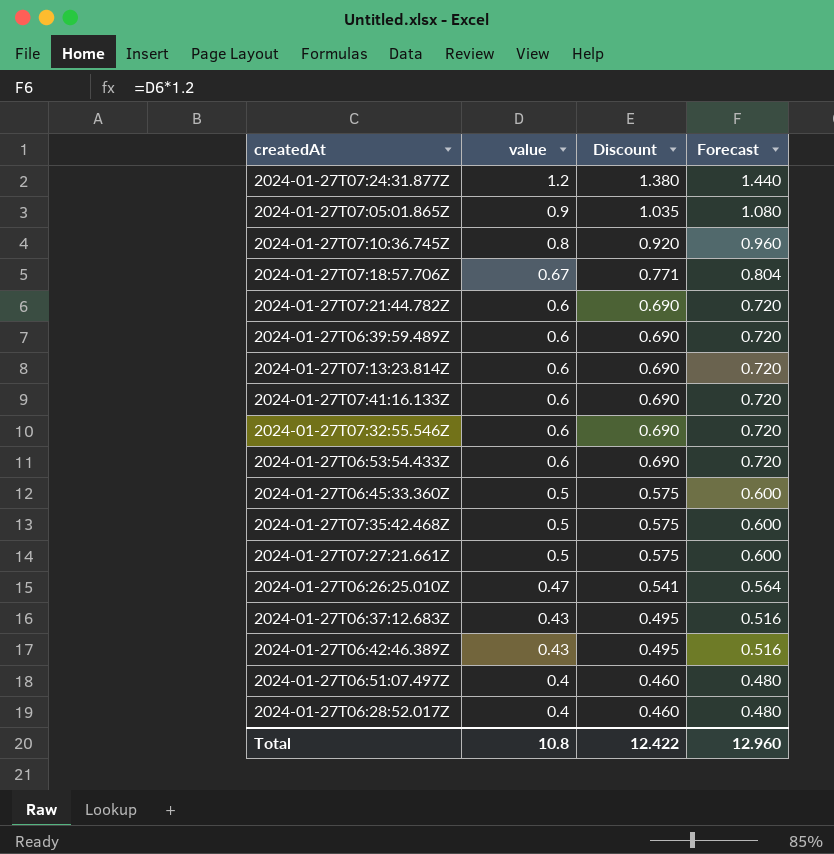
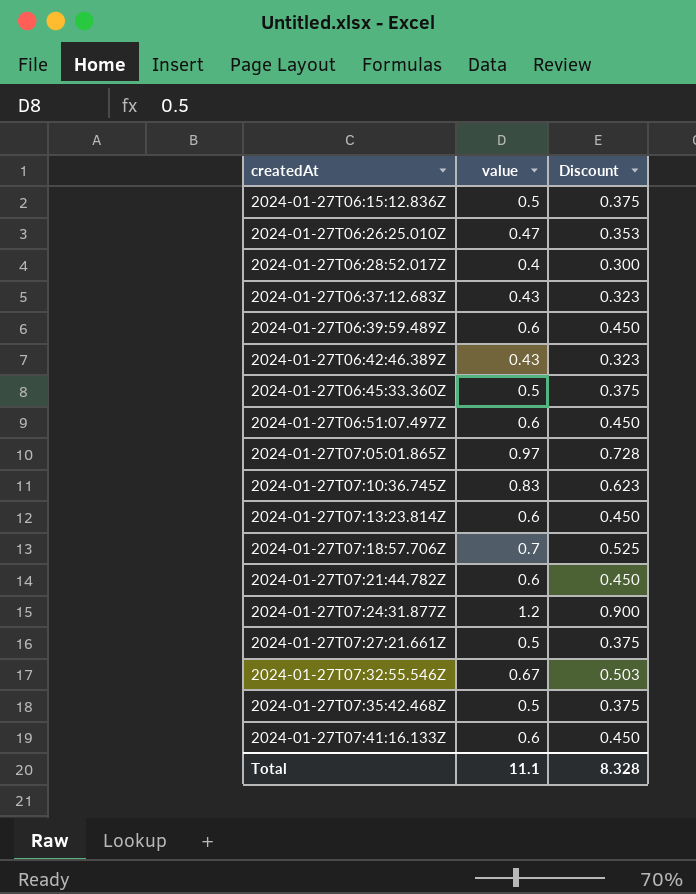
row order: value descending -> createdAt ascending
column Forecast | formula: [value] * 1.2 -> none
column Discount | formula: [value] * 1.15 -> [value] * 0.75
row 2024-01-27T06:53:54.433Z: 0.6 | 0.690 | 0.720 -> none
row 2024-01-27T06:15:12.836Z: none -> 0.5 | 0.375
2024-01-27T06:51:07.497Z | value: 0.4 -> 0.6
2024-01-27T07:05:01.865Z | value: 0.9 -> 0.97
2024-01-27T07:10:36.745Z | value: 0.8 -> 0.83
2024-01-27T07:18:57.706Z | value: 0.67 -> 0.7
2024-01-27T07:32:55.546Z | value: 0.6 -> 0.67
Total | value: 10.8 -> 11.1
Total | Discount: 12.422 -> 8.328

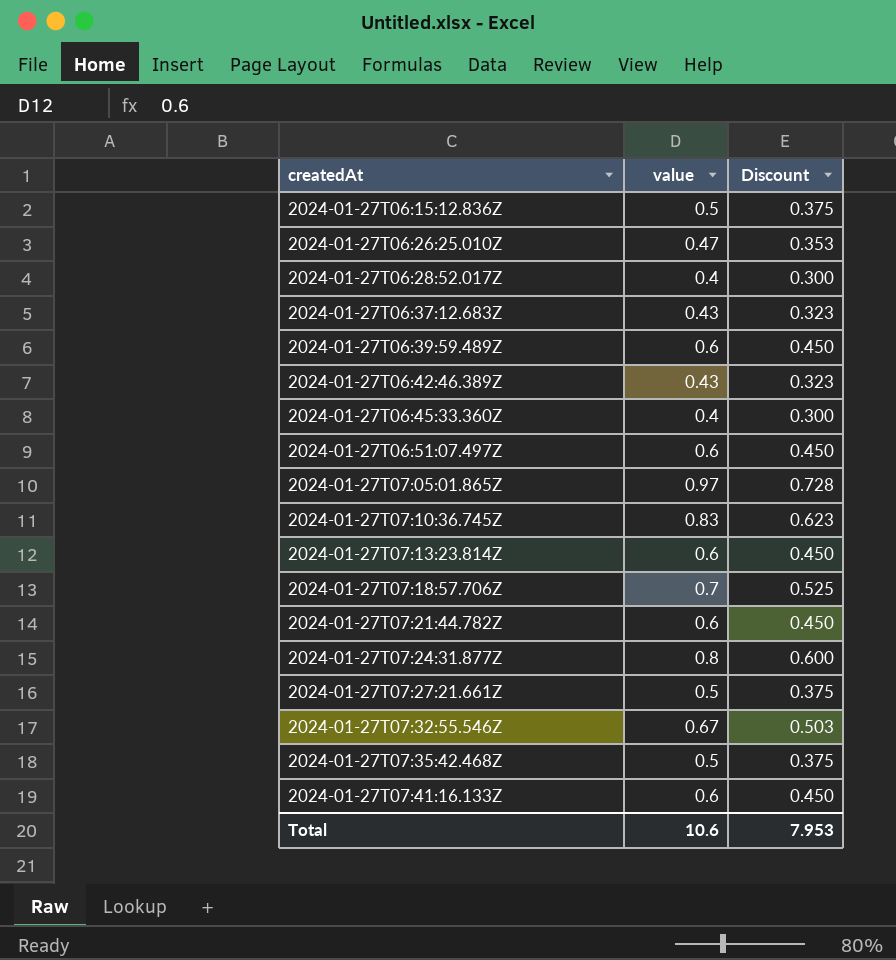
2024-01-27T06:45:33.360Z | value: 0.5 -> 0.4
2024-01-27T06:45:33.360Z | Discount: 0.375 -> 0.300
2024-01-27T07:24:31.877Z | value: 1.2 -> 0.8
2024-01-27T07:24:31.877Z | Discount: 0.900 -> 0.600
Total | value: 11.1 -> 10.6
Total | Discount: 8.328 -> 7.953

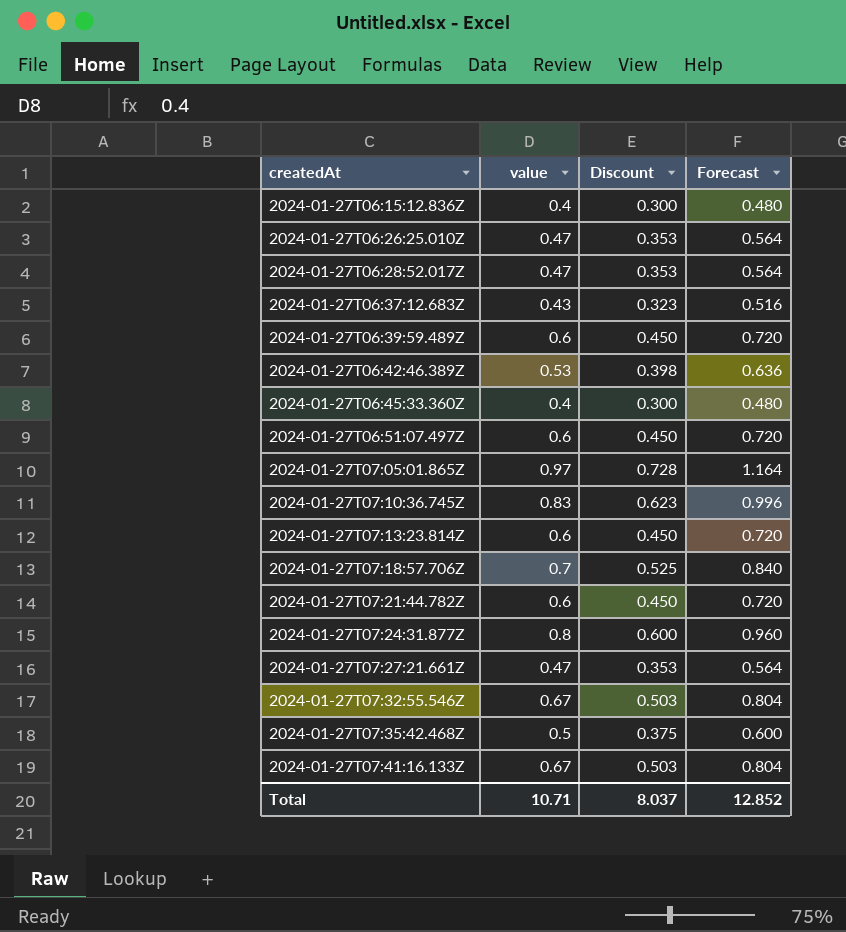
column Forecast | formula: none -> [value] * 1.2
2024-01-27T06:15:12.836Z | value: 0.5 -> 0.4
2024-01-27T06:15:12.836Z | Discount: 0.375 -> 0.300
2024-01-27T06:28:52.017Z | value: 0.4 -> 0.47
2024-01-27T06:28:52.017Z | Discount: 0.300 -> 0.353
2024-01-27T06:42:46.389Z | value: 0.43 -> 0.53
2024-01-27T06:42:46.389Z | Discount: 0.323 -> 0.398
2024-01-27T07:27:21.661Z | value: 0.5 -> 0.47
2024-01-27T07:27:21.661Z | Discount: 0.375 -> 0.353
2024-01-27T07:41:16.133Z | value: 0.6 -> 0.67
2024-01-27T07:41:16.133Z | Discount: 0.450 -> 0.503
Total | value: 10.6 -> 10.71
Total | Discount: 7.953 -> 8.037

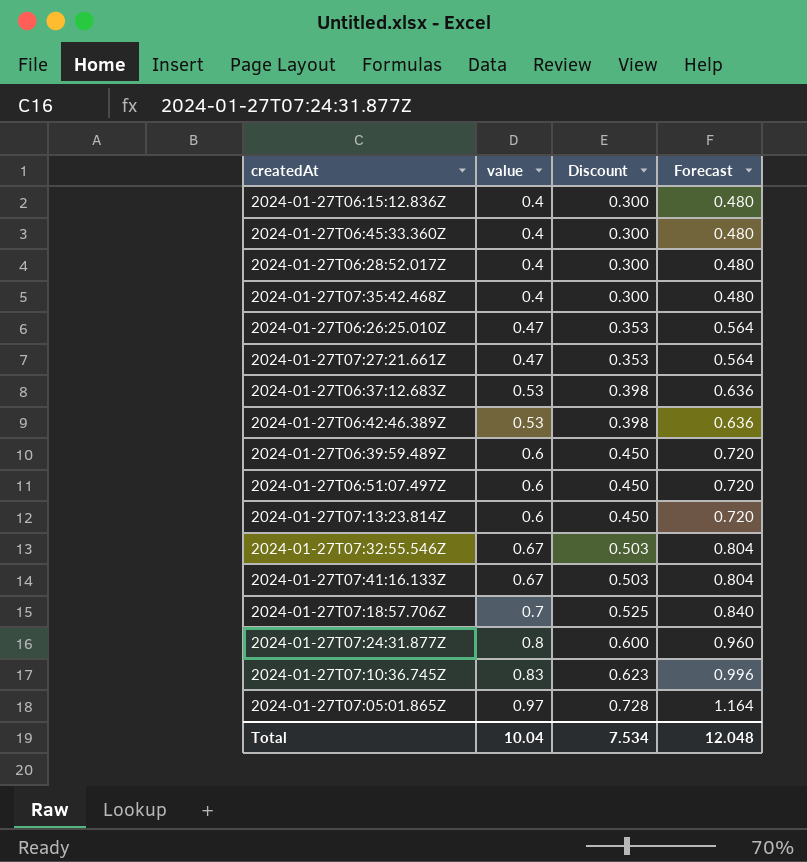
row order: createdAt ascending -> value ascending
row 2024-01-27T07:21:44.782Z: 0.6 | 0.450 | 0.720 -> none
2024-01-27T06:28:52.017Z | value: 0.47 -> 0.4
2024-01-27T06:28:52.017Z | Discount: 0.353 -> 0.300
2024-01-27T06:28:52.017Z | Forecast: 0.564 -> 0.480
2024-01-27T07:35:42.468Z | value: 0.5 -> 0.4
2024-01-27T07:35:42.468Z | Discount: 0.375 -> 0.300
2024-01-27T07:35:42.468Z | Forecast: 0.600 -> 0.480
2024-01-27T06:37:12.683Z | value: 0.43 -> 0.53
2024-01-27T06:37:12.683Z | Discount: 0.323 -> 0.398
2024-01-27T06:37:12.683Z | Forecast: 0.516 -> 0.636
Total | value: 10.71 -> 10.04
Total | Discount: 8.037 -> 7.534
Total | Forecast: 12.852 -> 12.048

